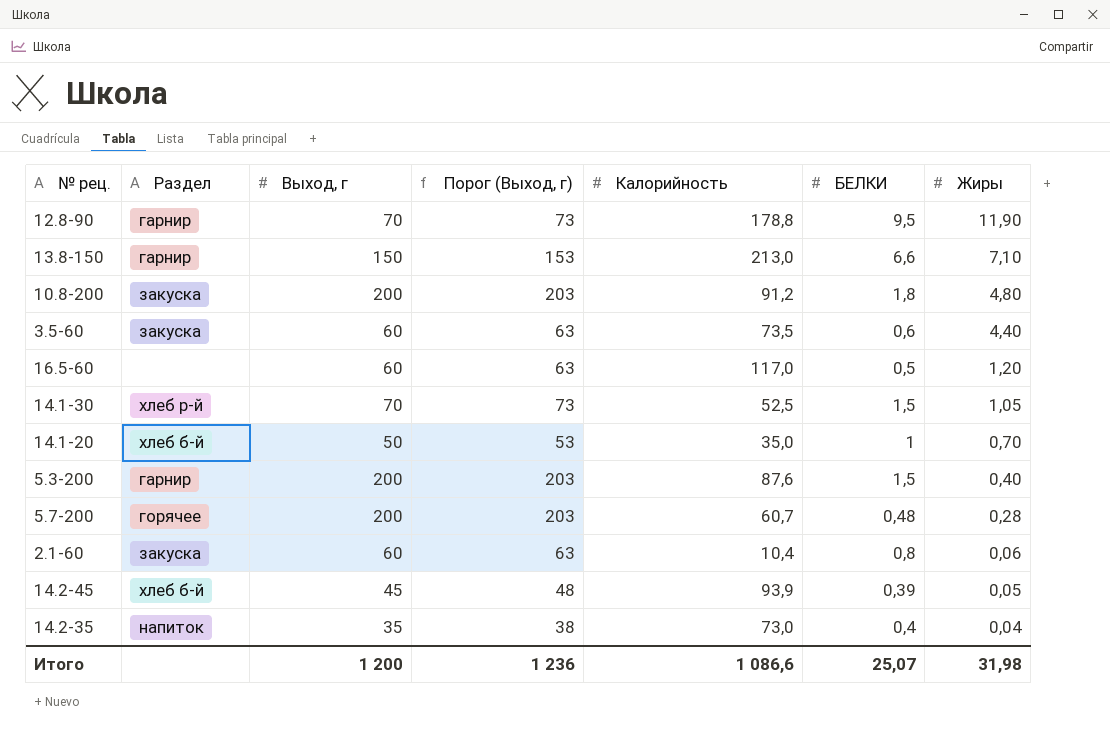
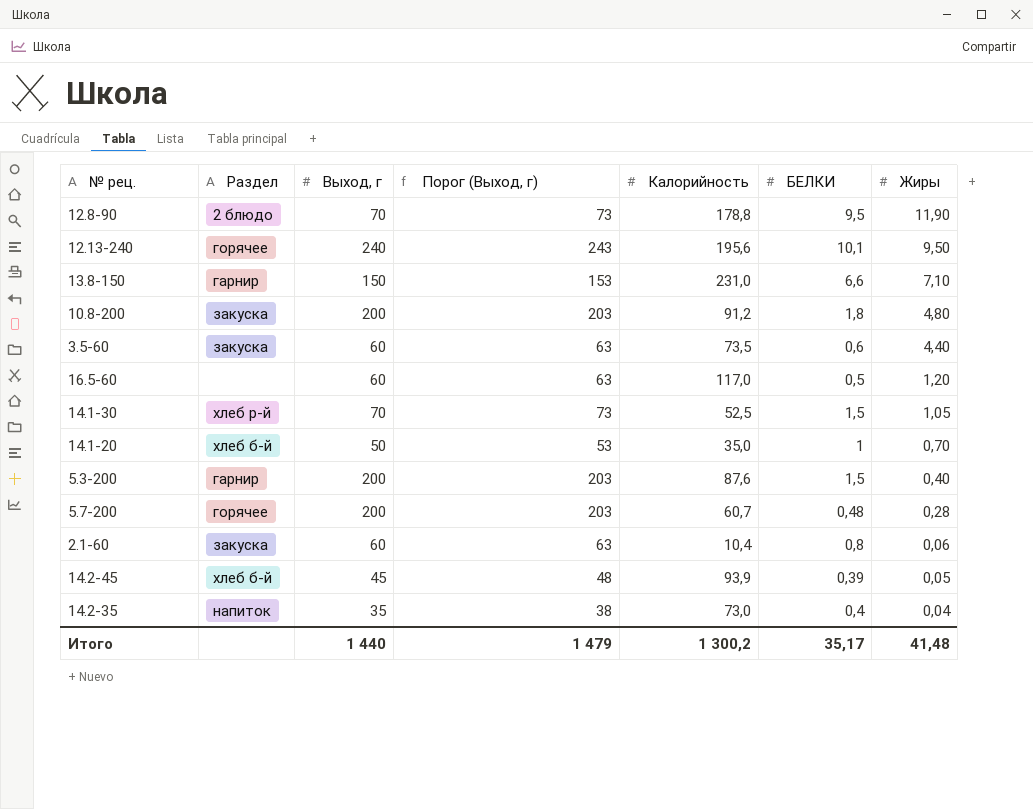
12.8-90 | Раздел: гарнир -> 2 блюдо
row 12.13-240: none -> горячее | 240 | 243 | 195,6 | 10,1 | 9,50
13.8-150 | Калорийность: 213,0 -> 231,0
Итого | Выход, г: 1 200 -> 1 440
Итого | Порог (Выход, г): 1 236 -> 1 479
Итого | Калорийность: 1 086,6 -> 1 300,2
Итого | БЕЛКИ: 25,07 -> 35,17
Итого | Жиры: 31,98 -> 41,48

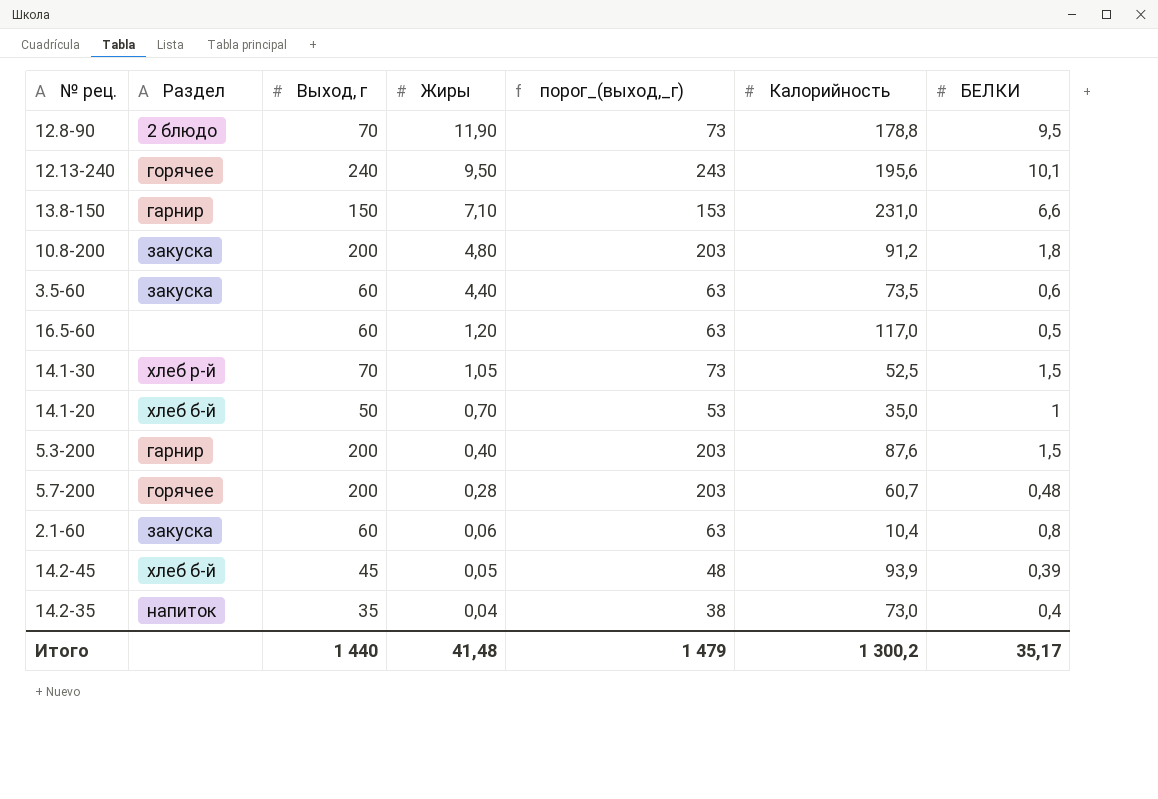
column Жиры | position: 7 -> 4
column name: Порог (Выход, г) -> порог_(выход,_г)

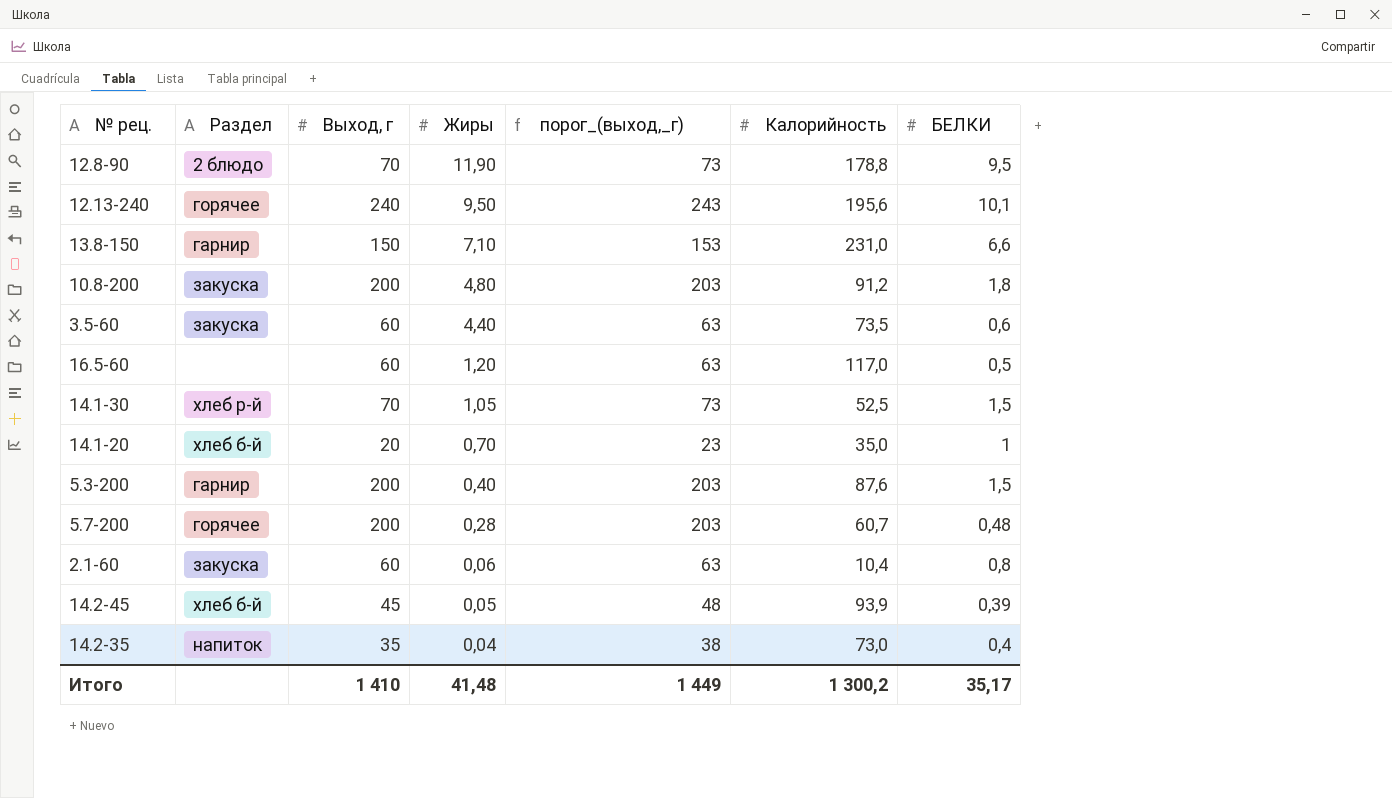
14.1-20 | Выход, г: 50 -> 20
14.1-20 | порог_(выход,_г): 53 -> 23
Итого | Выход, г: 1 440 -> 1 410
Итого | порог_(выход,_г): 1 479 -> 1 449

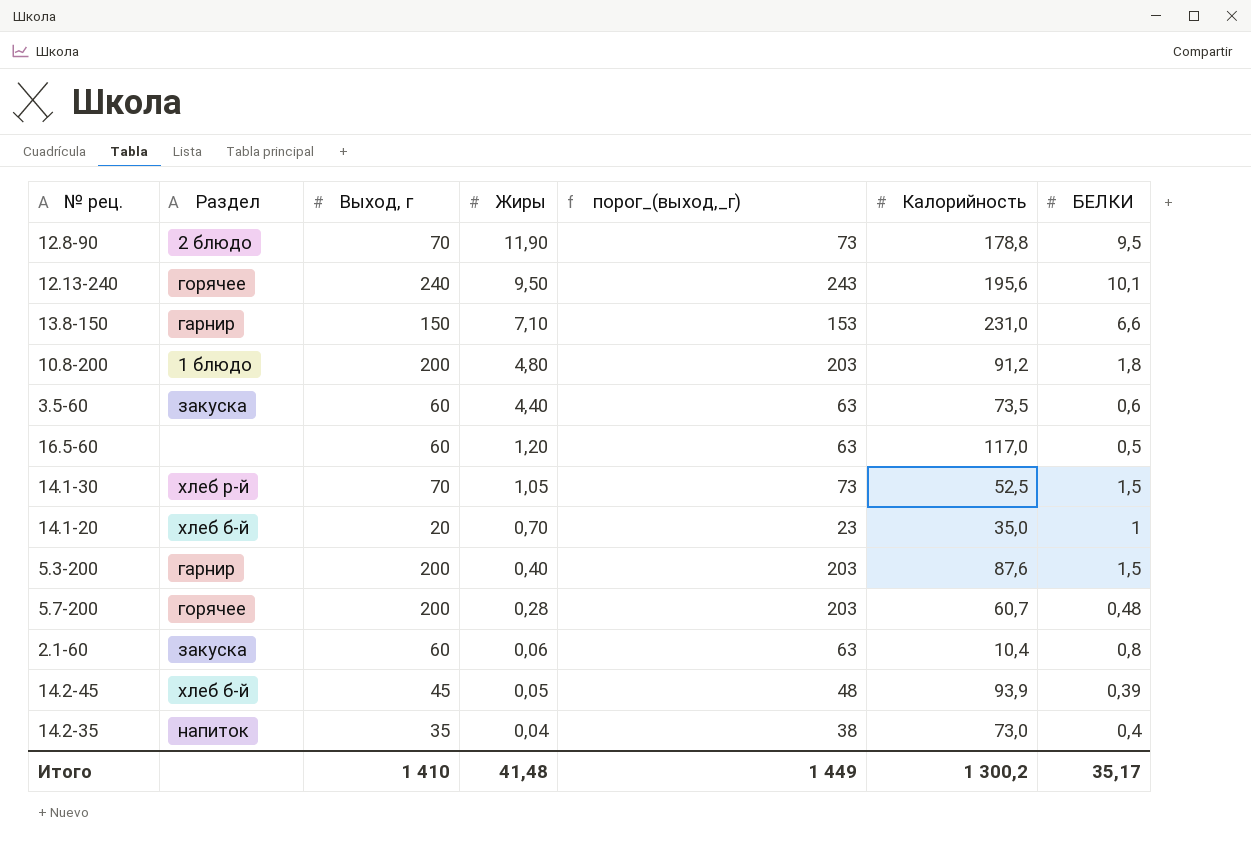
10.8-200 | Раздел: закуска -> 1 блюдо

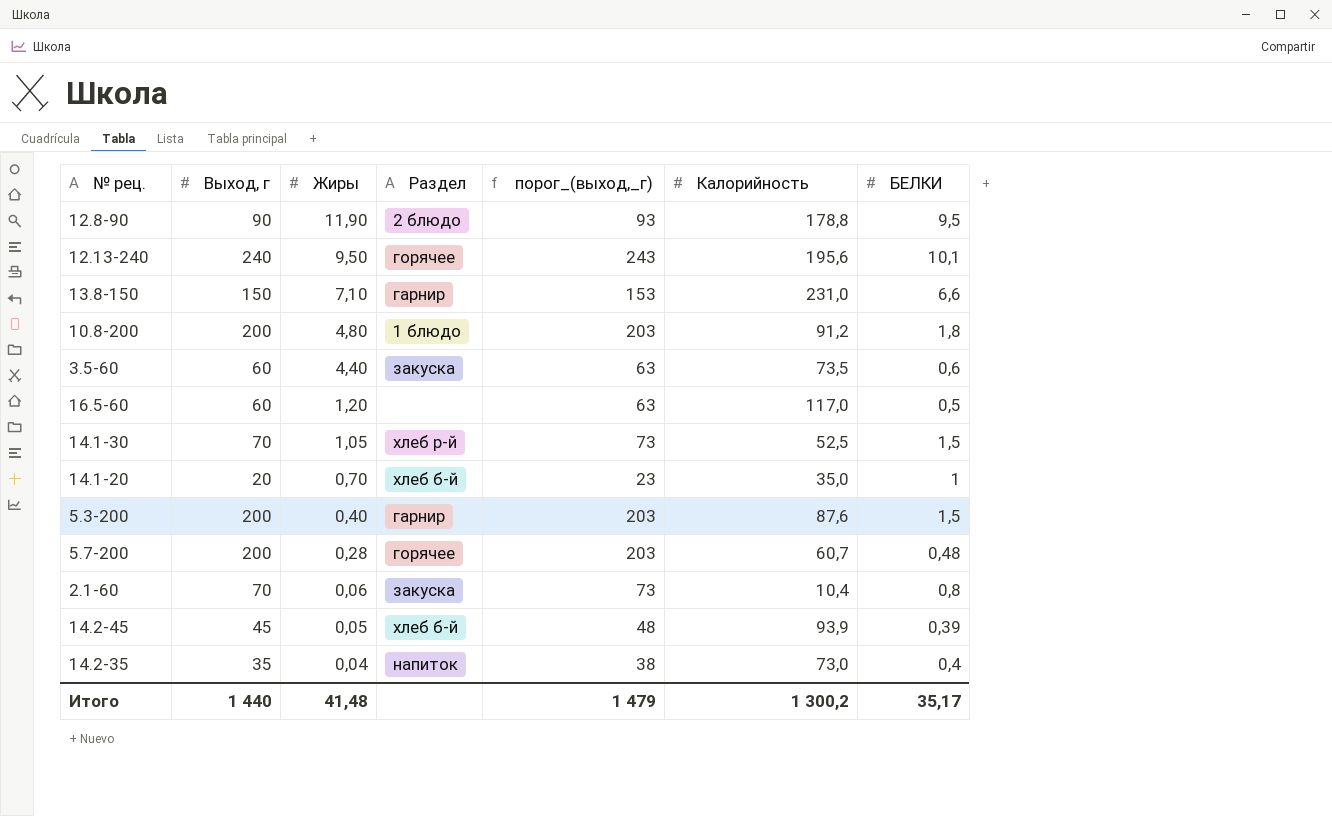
column Раздел | position: 2 -> 4
12.8-90 | Выход, г: 70 -> 90
12.8-90 | порог_(выход,_г): 73 -> 93
2.1-60 | Выход, г: 60 -> 70
2.1-60 | порог_(выход,_г): 63 -> 73
Итого | Выход, г: 1 410 -> 1 440
Итого | порог_(выход,_г): 1 449 -> 1 479

